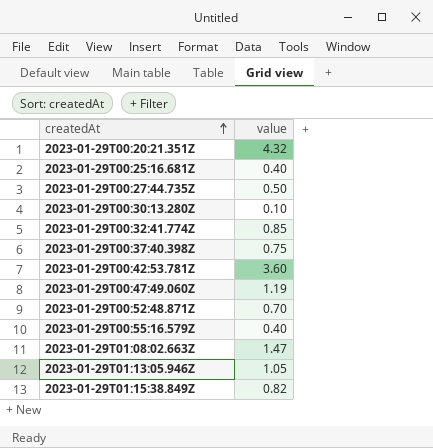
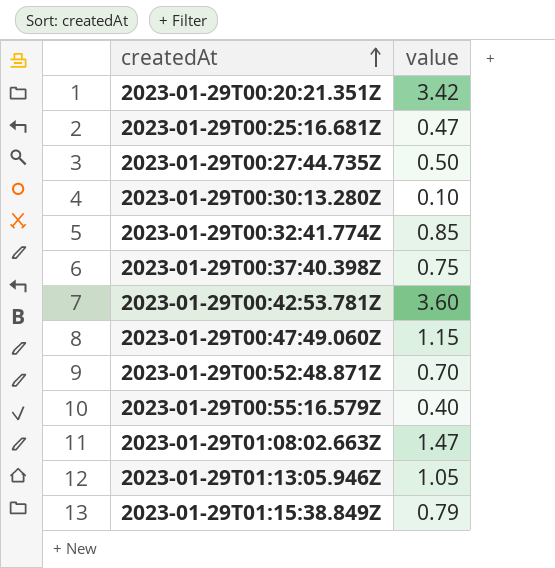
2023-01-29T00:20:21.351Z | value: 4.32 -> 3.42
2023-01-29T00:25:16.681Z | value: 0.40 -> 0.47
2023-01-29T00:47:49.060Z | value: 1.19 -> 1.15
2023-01-29T01:15:38.849Z | value: 0.82 -> 0.79

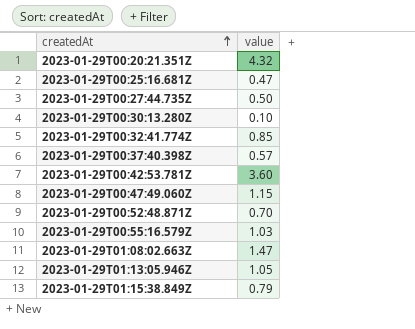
2023-01-29T00:20:21.351Z | value: 3.42 -> 4.32
2023-01-29T00:37:40.398Z | value: 0.75 -> 0.57
2023-01-29T00:55:16.579Z | value: 0.40 -> 1.03

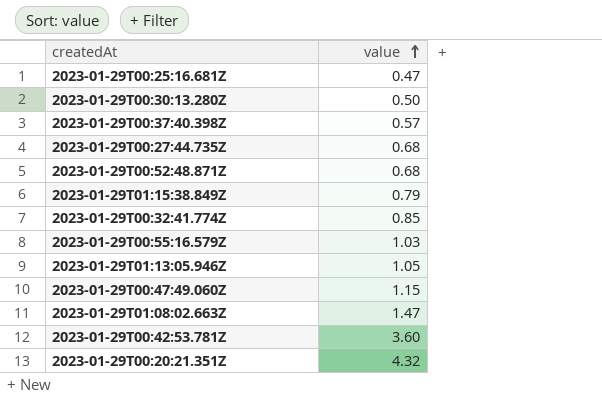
row order: createdAt ascending -> value ascending
2023-01-29T00:30:13.280Z | value: 0.10 -> 0.50
2023-01-29T00:27:44.735Z | value: 0.50 -> 0.68
2023-01-29T00:52:48.871Z | value: 0.70 -> 0.68

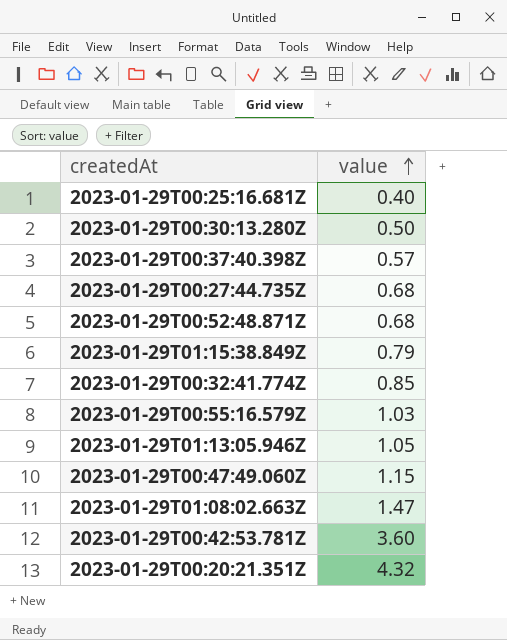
2023-01-29T00:25:16.681Z | value: 0.47 -> 0.40

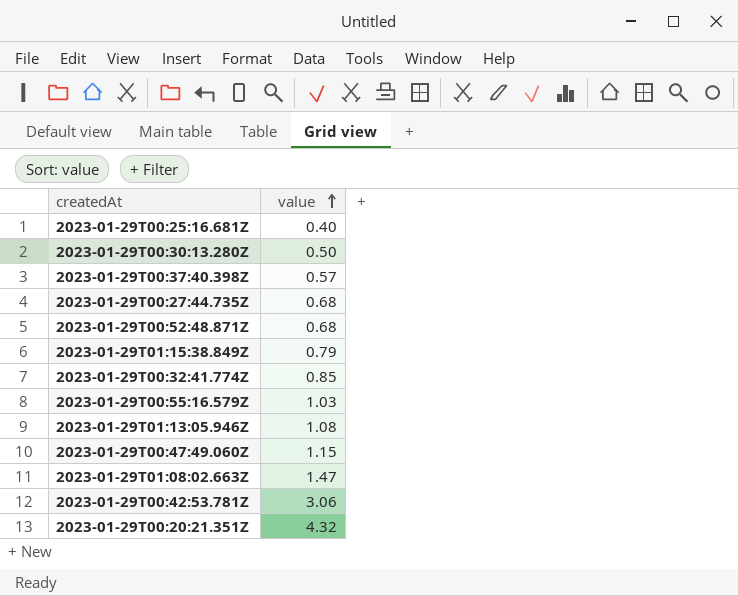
2023-01-29T01:13:05.946Z | value: 1.05 -> 1.08
2023-01-29T00:42:53.781Z | value: 3.60 -> 3.06

